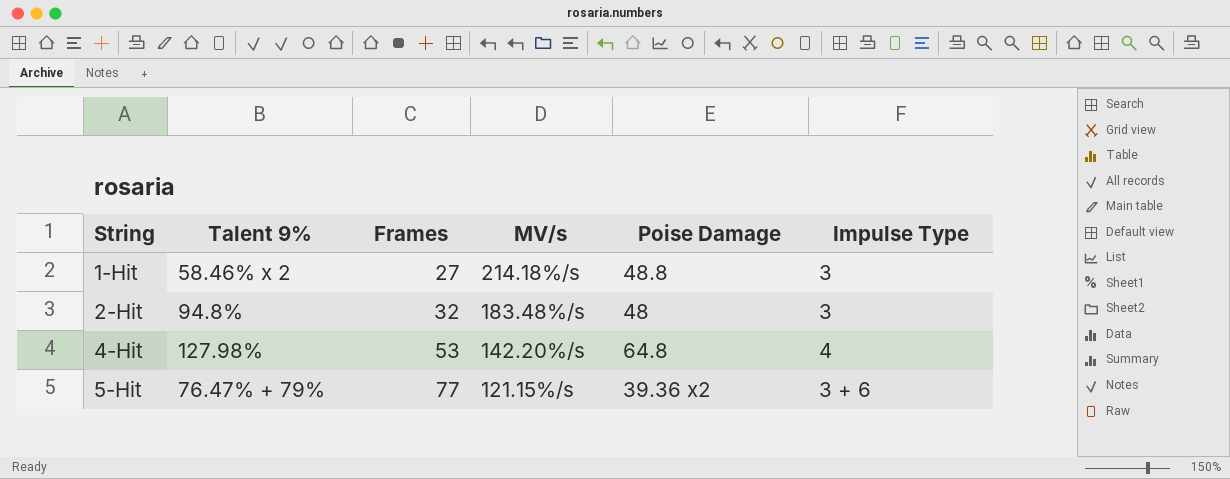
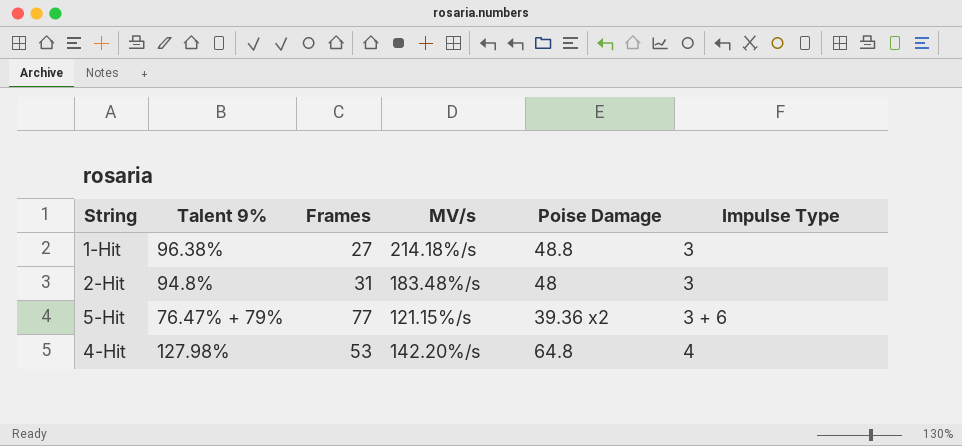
row order: String ascending -> Impulse Type ascending
1-Hit | Talent 9%: 58.46% x 2 -> 96.38%
2-Hit | Frames: 32 -> 31

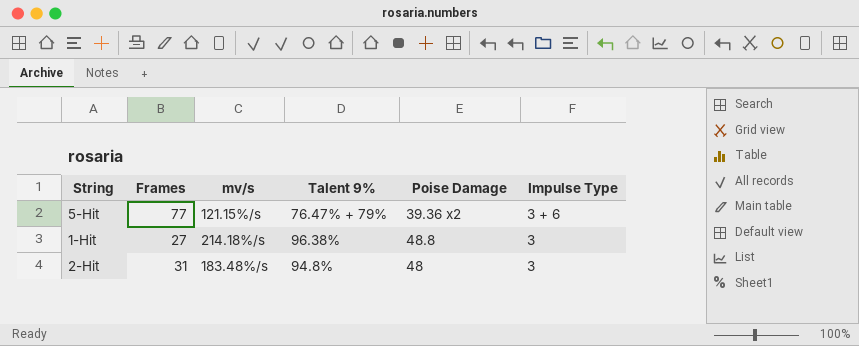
row order: Impulse Type ascending -> Impulse Type descending
column name: MV/s -> mv/s
column Talent 9% | position: 2 -> 4
row 4-Hit: 127.98% | 53 | 142.20%/s | 64.8 | 4 -> none

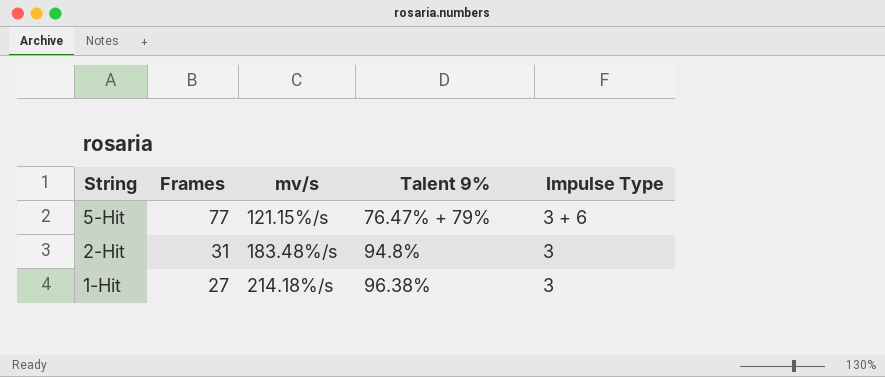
row order: Impulse Type descending -> String descending
column Poise Damage | position: 5 -> none

